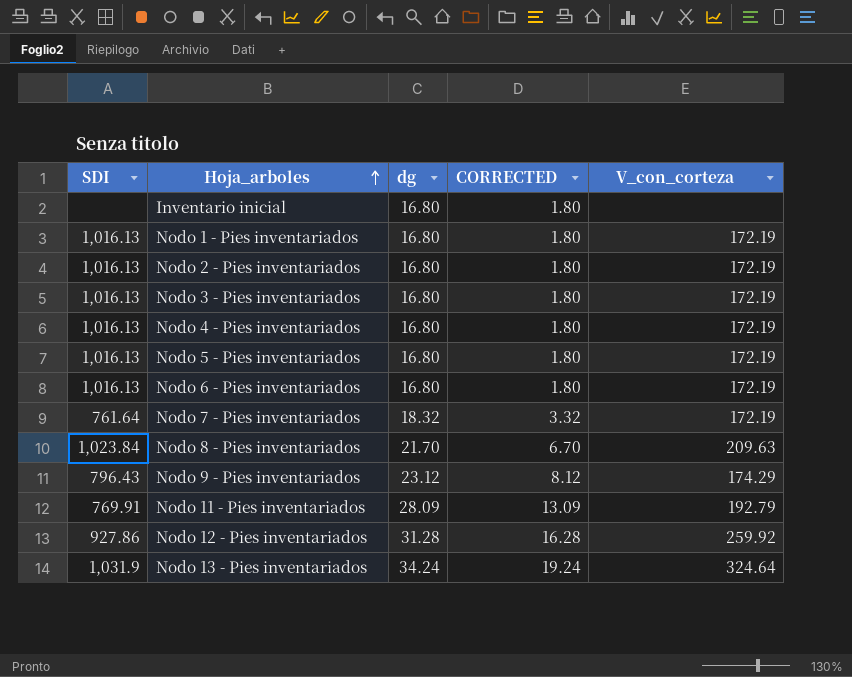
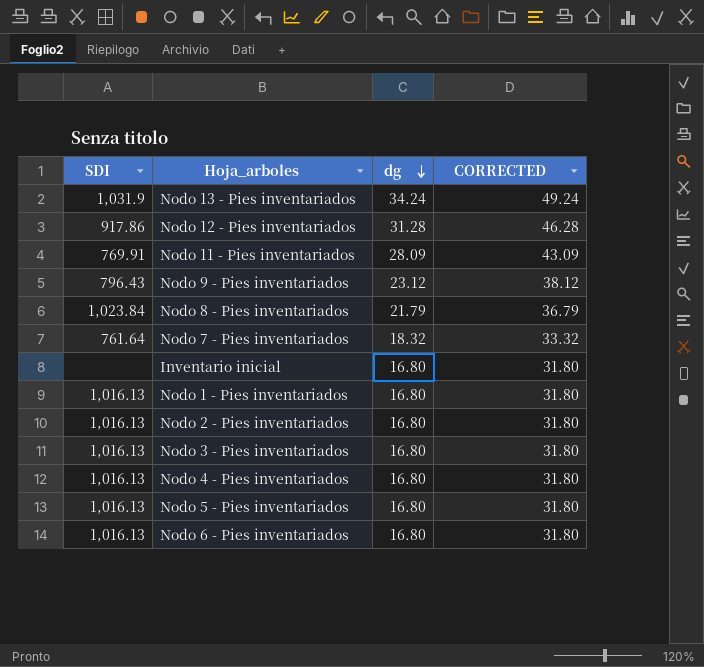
row order: Hoja_arboles ascending -> dg descending
column V_con_corteza | position: 5 -> none
column CORRECTED | formula: [dg] - 15 -> [dg] + 15
Nodo 12 - Pies inventariados | SDI: 927.86 -> 917.86
Nodo 8 - Pies inventariados | dg: 21.70 -> 21.79

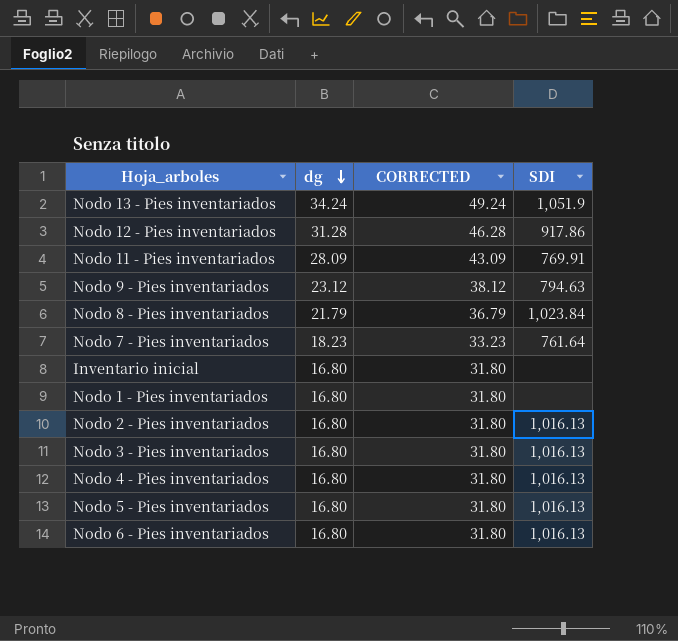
column SDI | position: 1 -> 4
Nodo 13 - Pies inventariados | SDI: 1,031.9 -> 1,051.9
Nodo 9 - Pies inventariados | SDI: 796.43 -> 794.63
Nodo 7 - Pies inventariados | dg: 18.32 -> 18.23
Nodo 7 - Pies inventariados | CORRECTED: 33.32 -> 33.23
Nodo 1 - Pies inventariados | SDI: 1,016.13 -> none

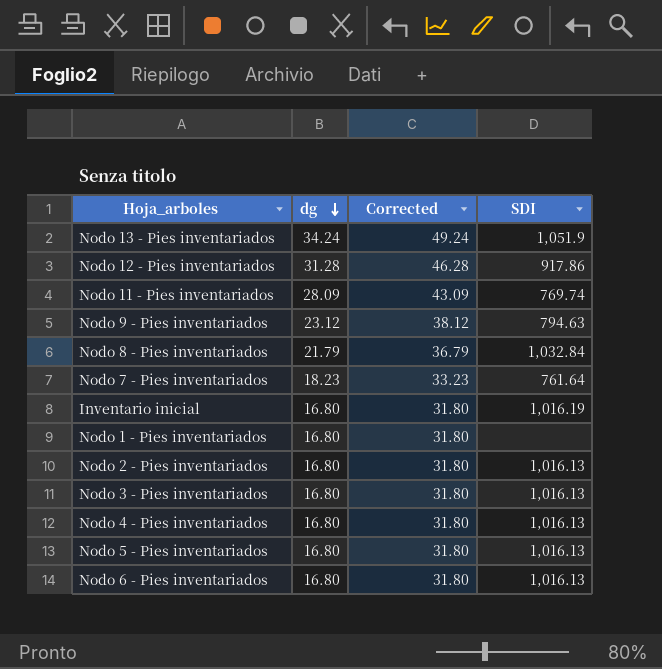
column name: CORRECTED -> Corrected
Nodo 11 - Pies inventariados | SDI: 769.91 -> 769.74
Nodo 8 - Pies inventariados | SDI: 1,023.84 -> 1,032.84
Inventario inicial | SDI: none -> 1,016.19

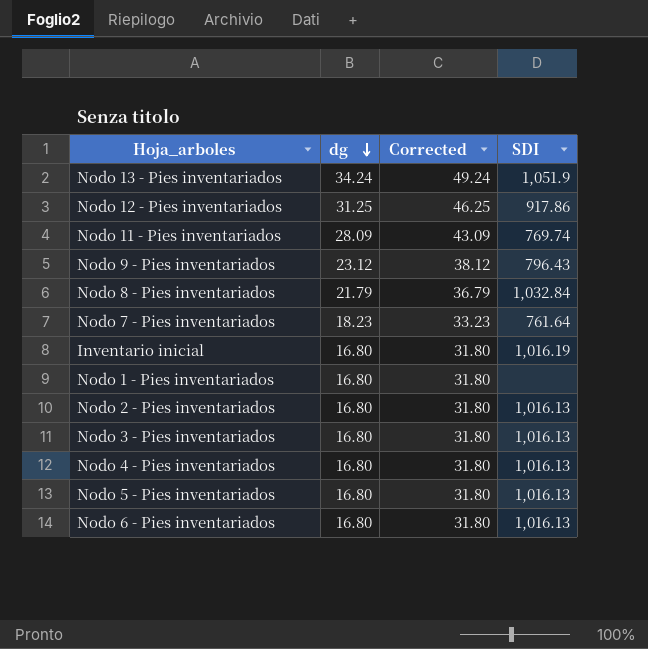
Nodo 12 - Pies inventariados | dg: 31.28 -> 31.25
Nodo 12 - Pies inventariados | Corrected: 46.28 -> 46.25
Nodo 9 - Pies inventariados | SDI: 794.63 -> 796.43

